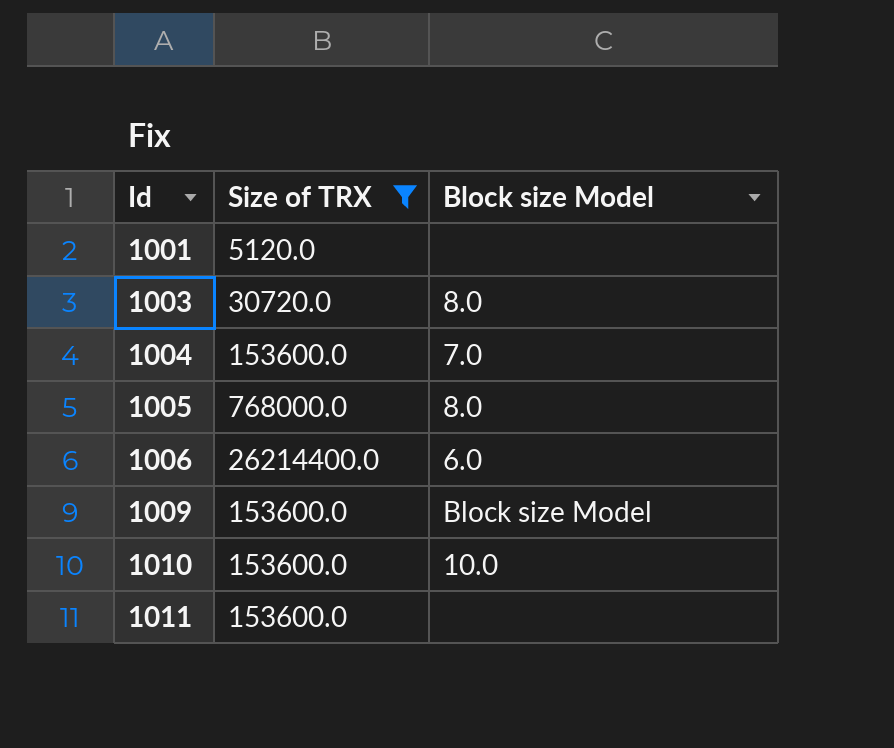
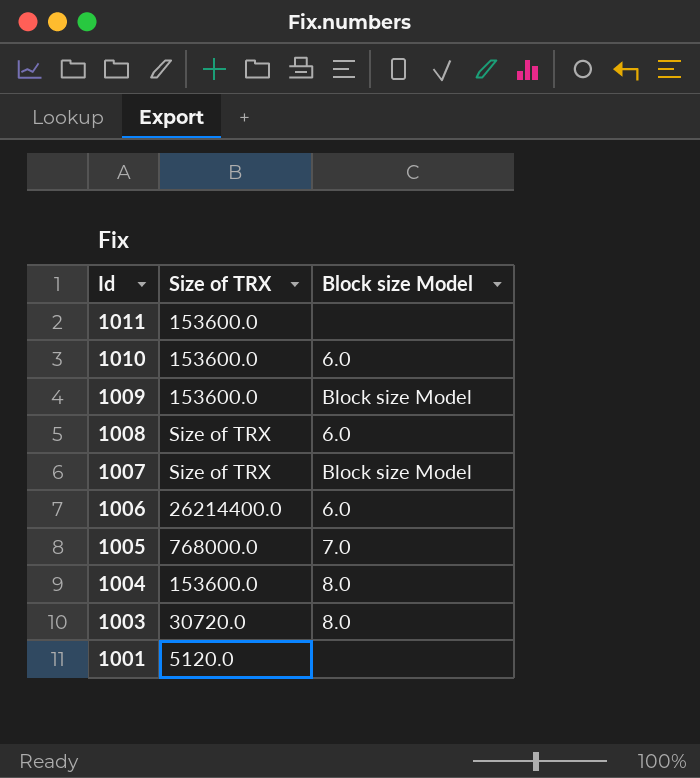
filter: Size of TRX != Size of TRX -> none
row order: Id ascending -> Id descending
1010 | Block size Model: 10.0 -> 6.0
1005 | Block size Model: 8.0 -> 7.0
1004 | Block size Model: 7.0 -> 8.0

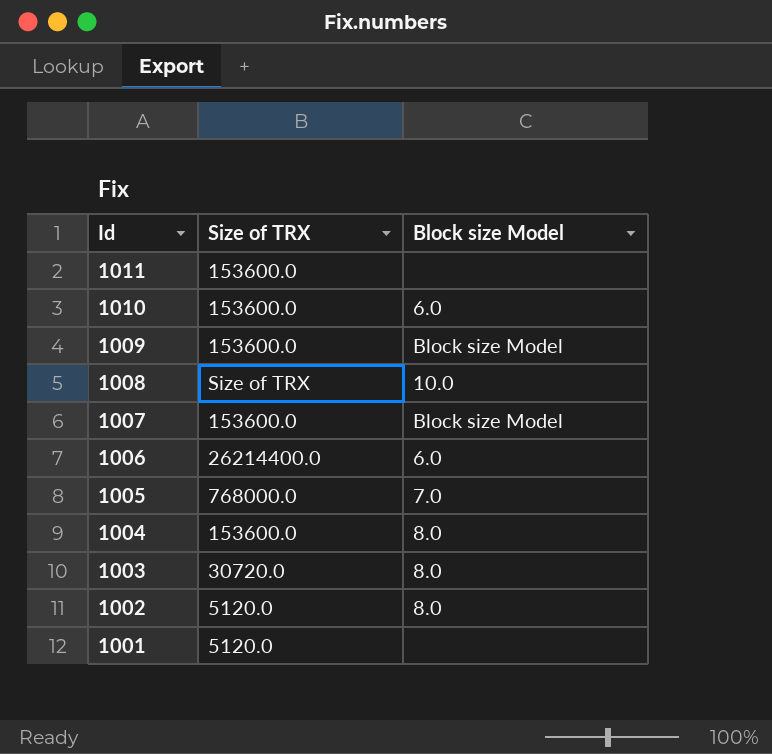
1008 | Block size Model: 6.0 -> 10.0
1007 | Size of TRX: Size of TRX -> 153600.0
row 1002: none -> 5120.0 | 8.0

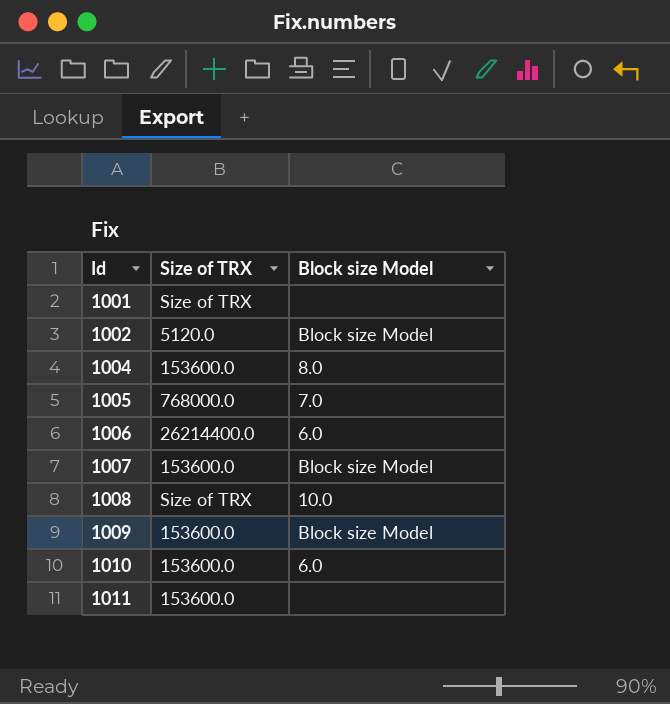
row order: Id descending -> Id ascending
row 1003: 30720.0 | 8.0 -> none
1001 | Size of TRX: 5120.0 -> Size of TRX
1002 | Block size Model: 8.0 -> Block size Model

